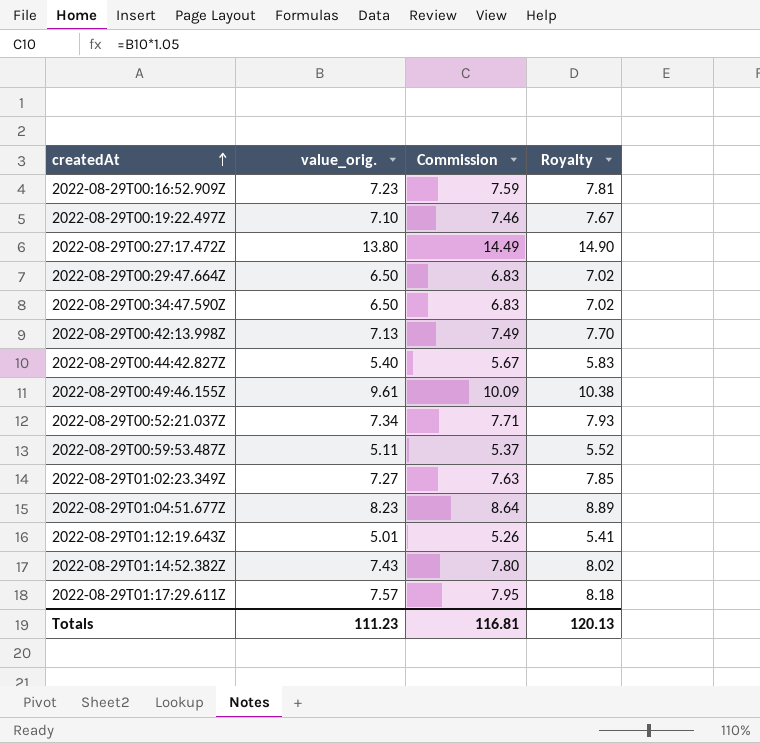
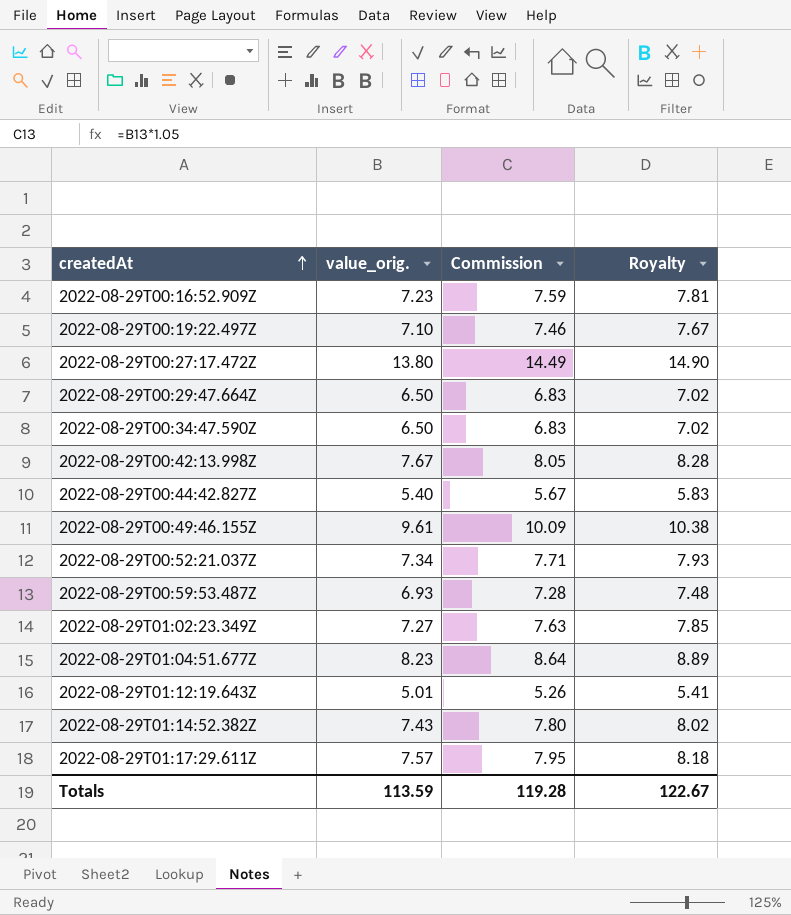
2022-08-29T00:42:13.998Z | value_orig.: 7.13 -> 7.67
2022-08-29T00:42:13.998Z | Commission: 7.49 -> 8.05
2022-08-29T00:42:13.998Z | Royalty: 7.70 -> 8.28
2022-08-29T00:59:53.487Z | value_orig.: 5.11 -> 6.93
2022-08-29T00:59:53.487Z | Commission: 5.37 -> 7.28
2022-08-29T00:59:53.487Z | Royalty: 5.52 -> 7.48
Totals | value_orig.: 111.23 -> 113.59
Totals | Commission: 116.81 -> 119.28
Totals | Royalty: 120.13 -> 122.67

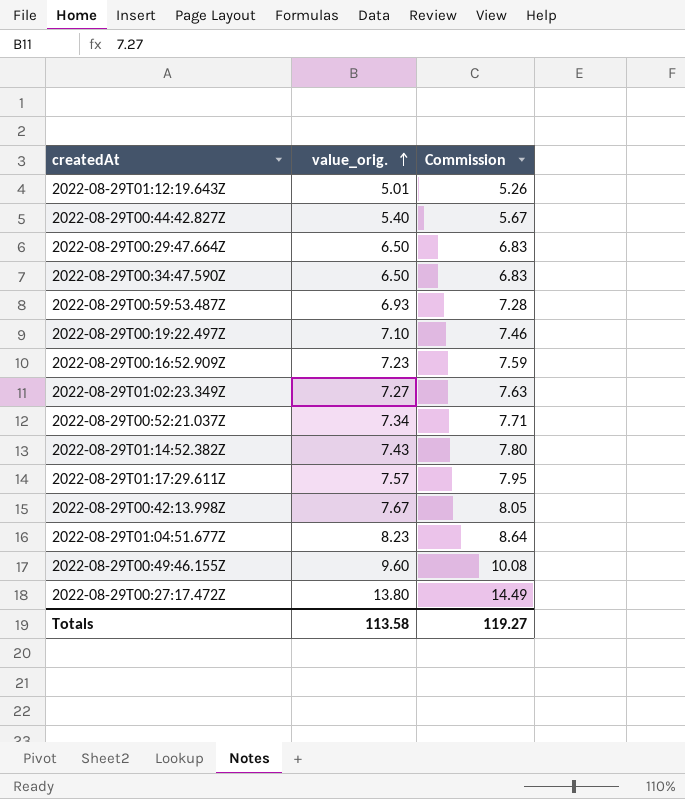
row order: createdAt ascending -> value_orig. ascending
column Royalty | formula: [value_orig.] * 1.08 -> none
2022-08-29T00:49:46.155Z | value_orig.: 9.61 -> 9.60
2022-08-29T00:49:46.155Z | Commission: 10.09 -> 10.08
Totals | value_orig.: 113.59 -> 113.58
Totals | Commission: 119.28 -> 119.27

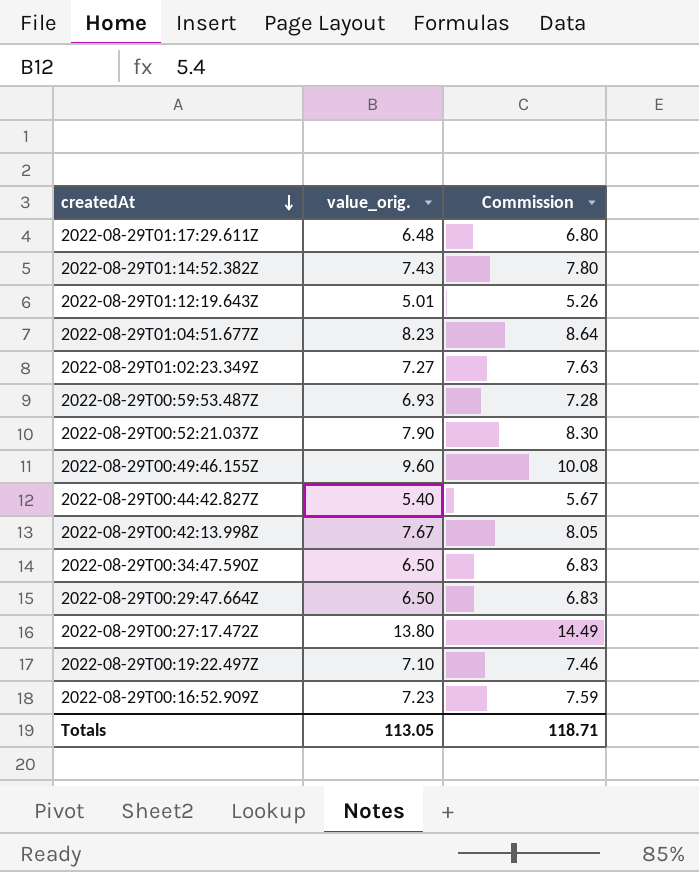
row order: value_orig. ascending -> createdAt descending
2022-08-29T01:17:29.611Z | value_orig.: 7.57 -> 6.48
2022-08-29T01:17:29.611Z | Commission: 7.95 -> 6.80
2022-08-29T00:52:21.037Z | value_orig.: 7.34 -> 7.90
2022-08-29T00:52:21.037Z | Commission: 7.71 -> 8.30
Totals | value_orig.: 113.58 -> 113.05
Totals | Commission: 119.27 -> 118.71

